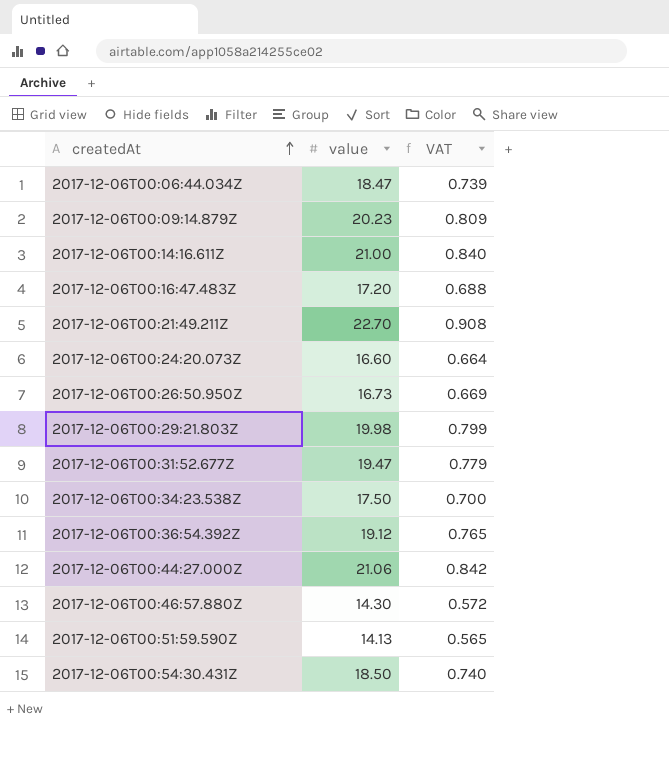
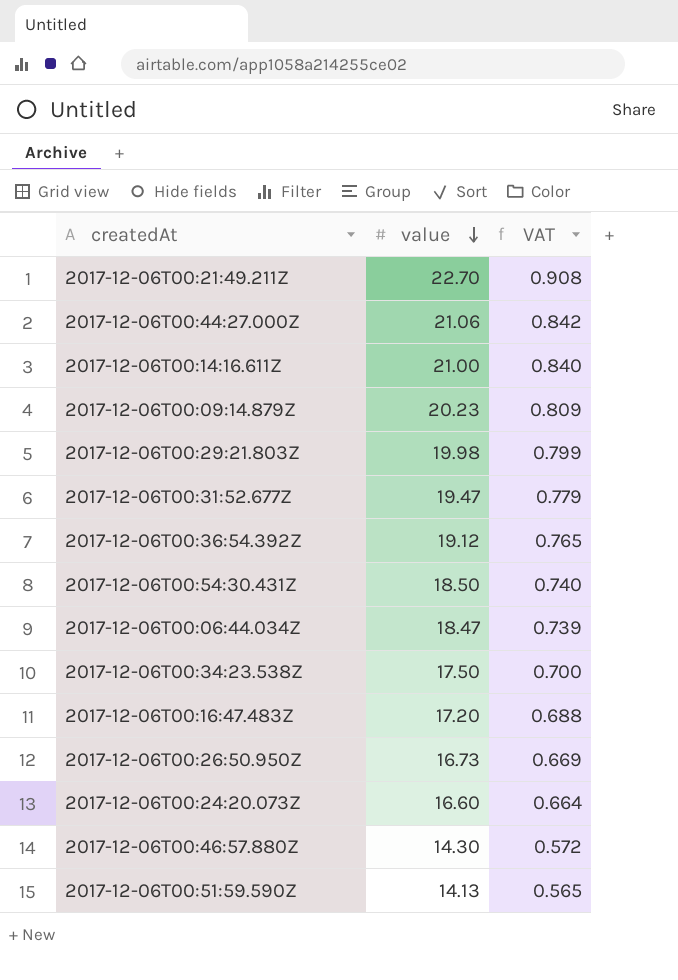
row order: createdAt ascending -> value descending

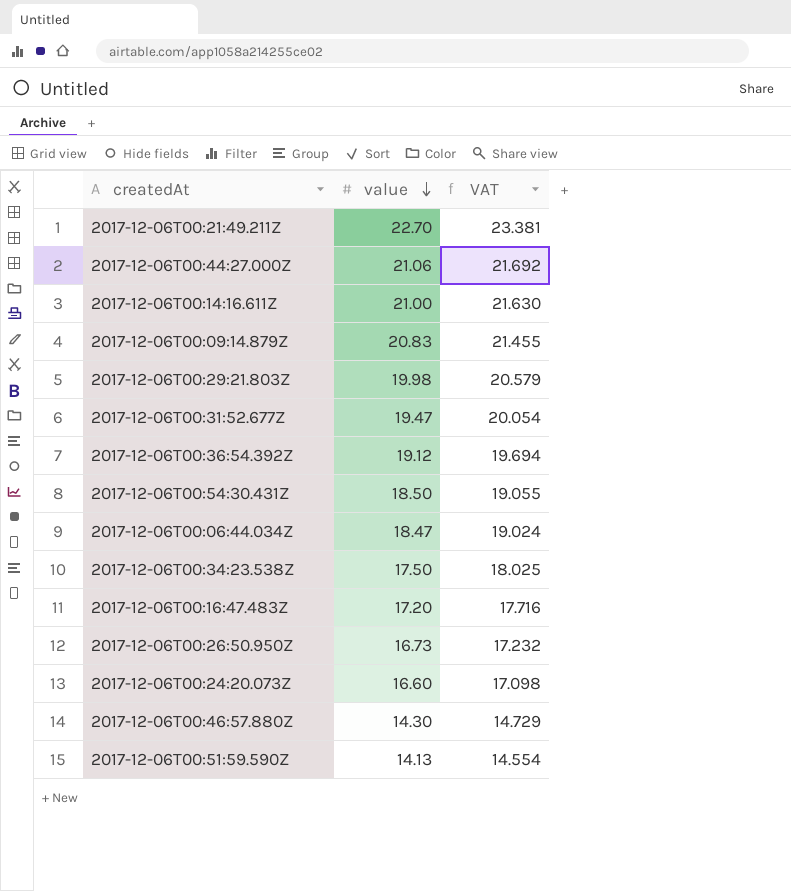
column VAT | formula: [value] * 0.04 -> [value] * 1.03
2017-12-06T00:09:14.879Z | value: 20.23 -> 20.83

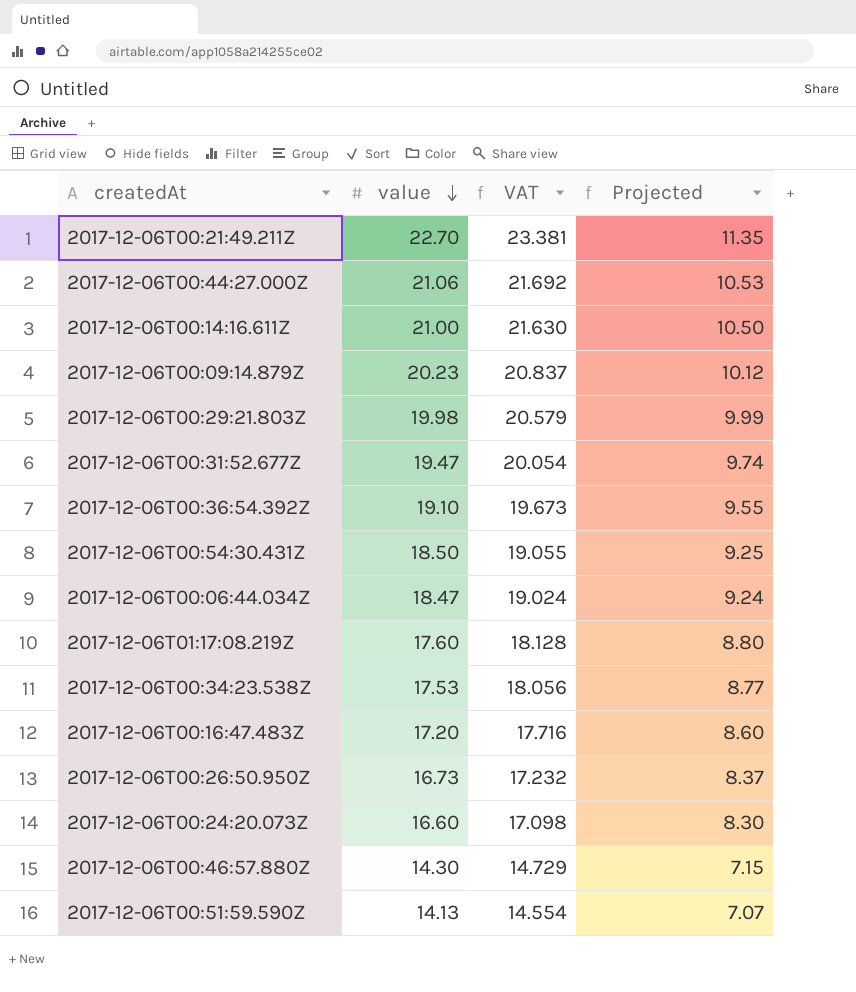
column Projected | formula: none -> [value] * 0.5
2017-12-06T00:09:14.879Z | value: 20.83 -> 20.23
2017-12-06T00:09:14.879Z | VAT: 21.455 -> 20.837
2017-12-06T00:36:54.392Z | value: 19.12 -> 19.10
2017-12-06T00:36:54.392Z | VAT: 19.694 -> 19.673
row 2017-12-06T01:17:08.219Z: none -> 17.60 | 18.128 | 8.80
2017-12-06T00:34:23.538Z | value: 17.50 -> 17.53
2017-12-06T00:34:23.538Z | VAT: 18.025 -> 18.056

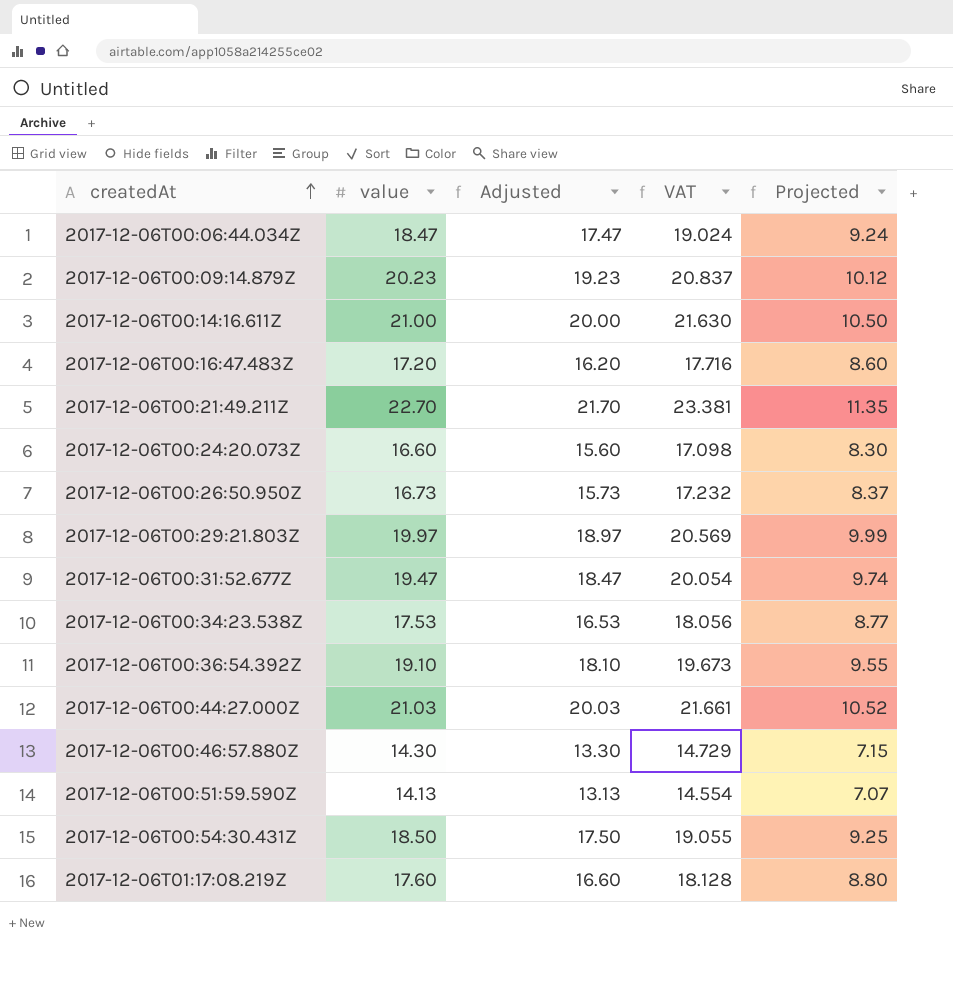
row order: value descending -> createdAt ascending
column Adjusted | formula: none -> [value] - 1
2017-12-06T00:29:21.803Z | value: 19.98 -> 19.97
2017-12-06T00:29:21.803Z | VAT: 20.579 -> 20.569
2017-12-06T00:44:27.000Z | value: 21.06 -> 21.03
2017-12-06T00:44:27.000Z | VAT: 21.692 -> 21.661
2017-12-06T00:44:27.000Z | Projected: 10.53 -> 10.52

